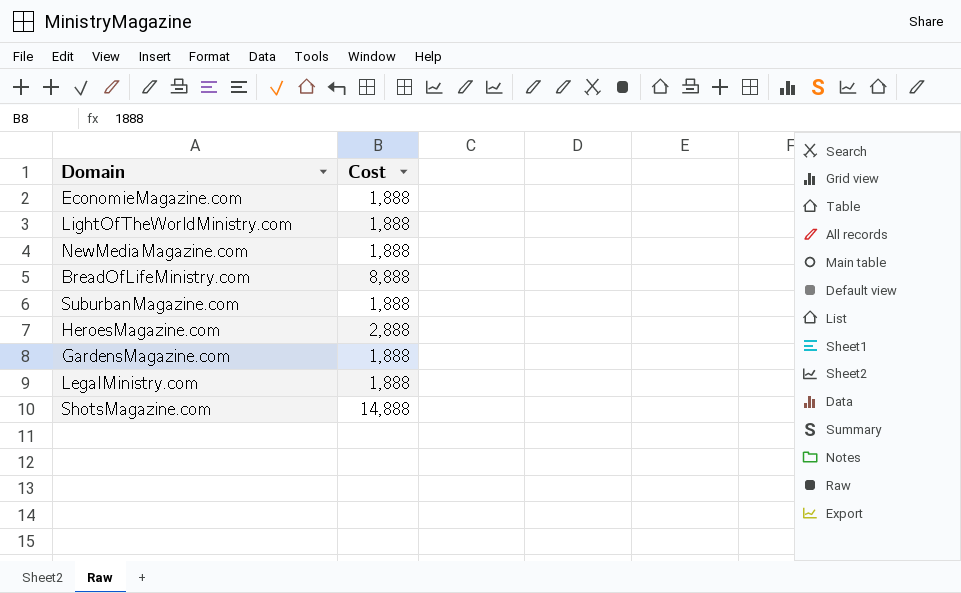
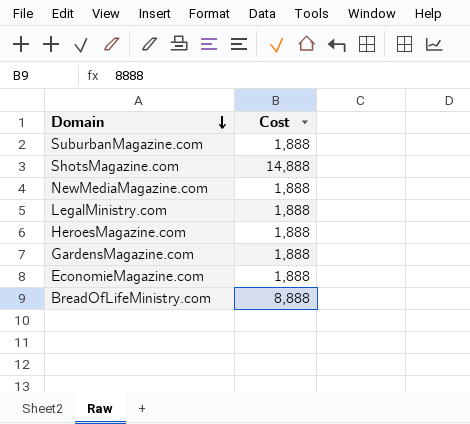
row order: none -> Domain descending
row LightOfTheWorldMinistry.com: 1,888 -> none
HeroesMagazine.com | Cost: 2,888 -> 1,888

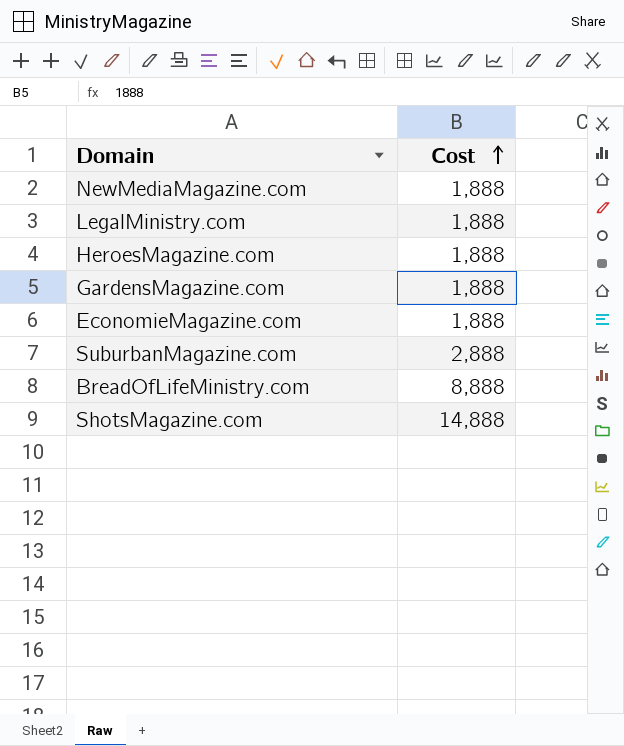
row order: Domain descending -> Cost ascending
SuburbanMagazine.com | Cost: 1,888 -> 2,888

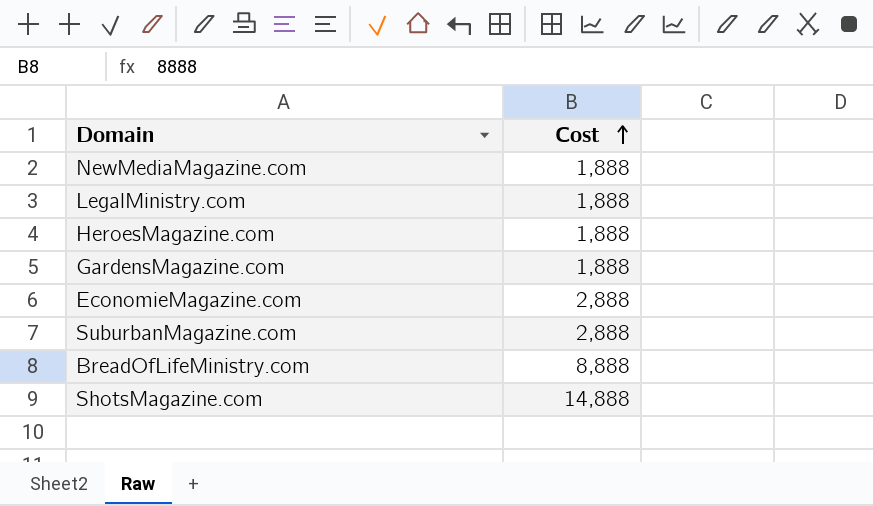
EconomieMagazine.com | Cost: 1,888 -> 2,888

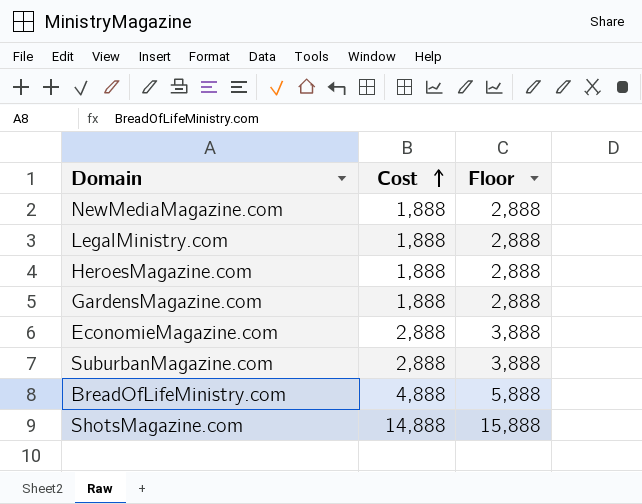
column Floor | formula: none -> [Cost] + 1000
BreadOfLifeMinistry.com | Cost: 8,888 -> 4,888

